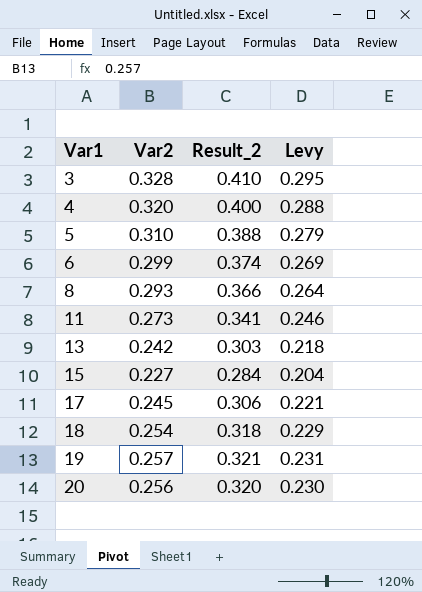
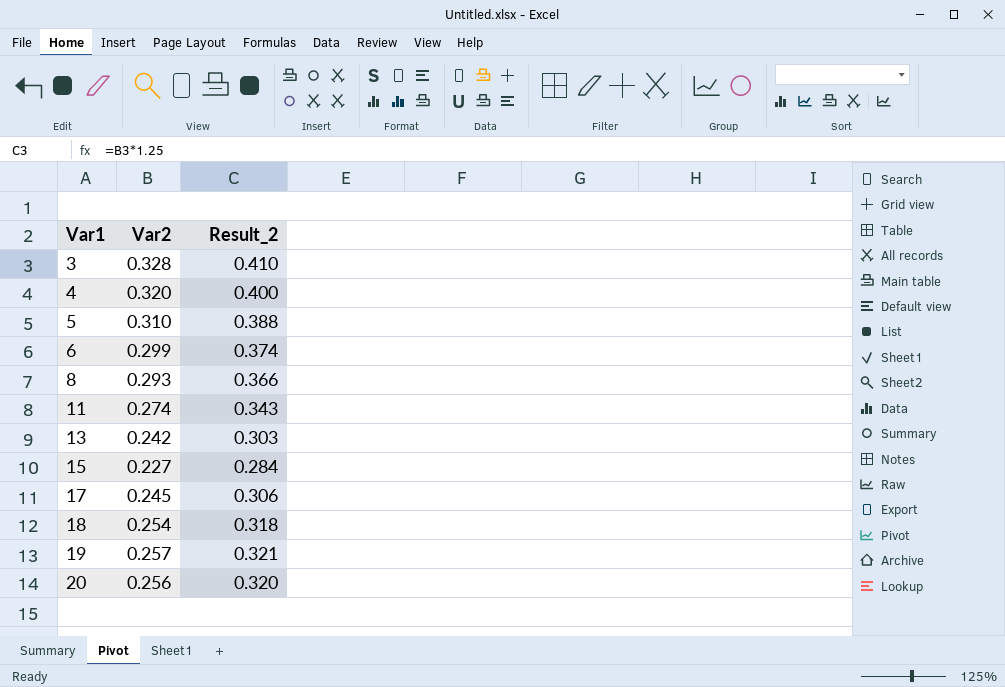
column Levy | formula: [Var2] * 0.9 -> none
11 | Var2: 0.273 -> 0.274
11 | Result_2: 0.341 -> 0.343

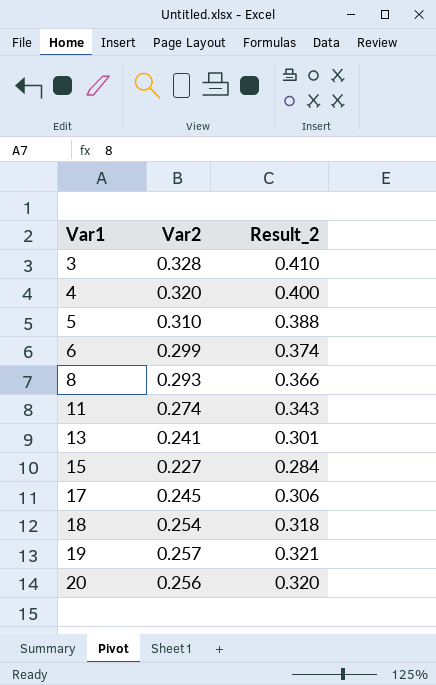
13 | Var2: 0.242 -> 0.241
13 | Result_2: 0.303 -> 0.301

